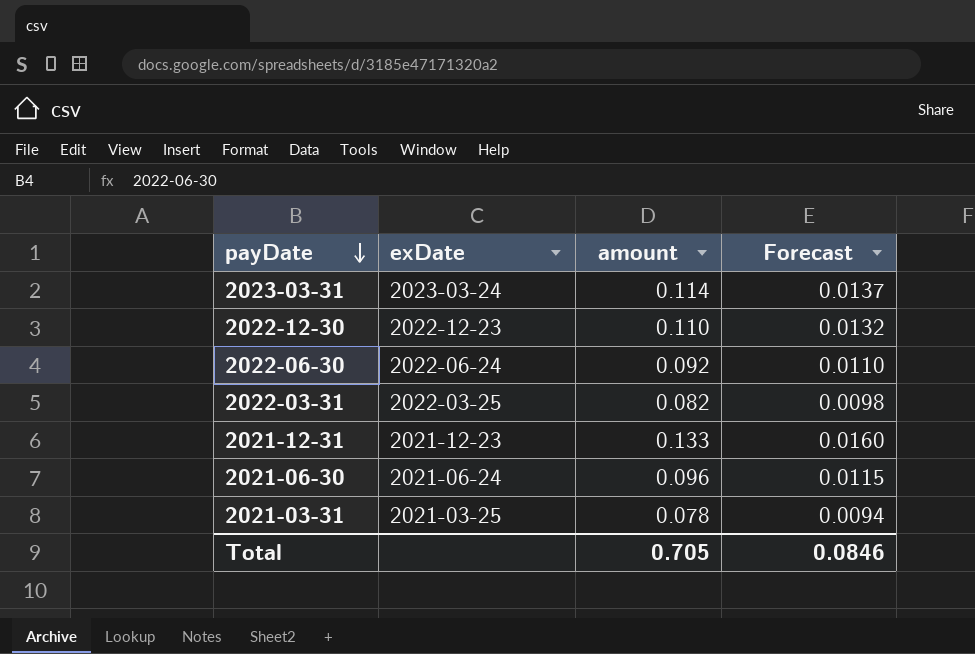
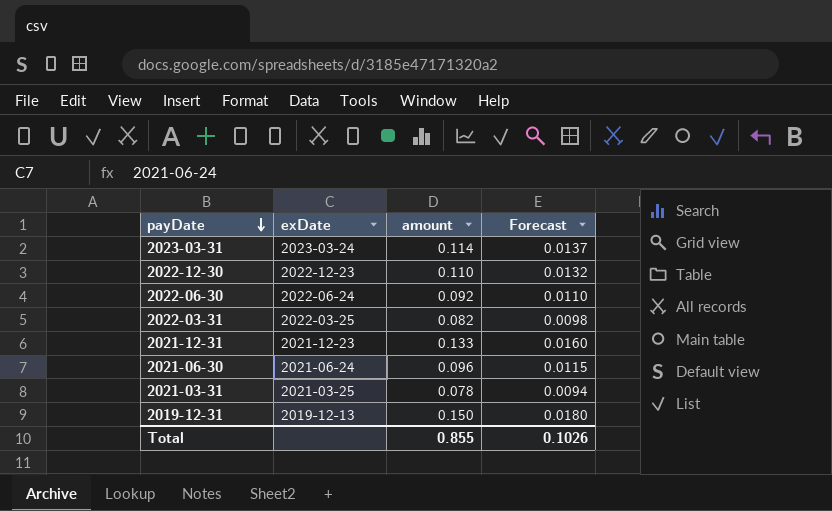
row 2019-12-31: none -> 2019-12-13 | 0.150 | 0.0180
Total | amount: 0.705 -> 0.855
Total | Forecast: 0.0846 -> 0.1026

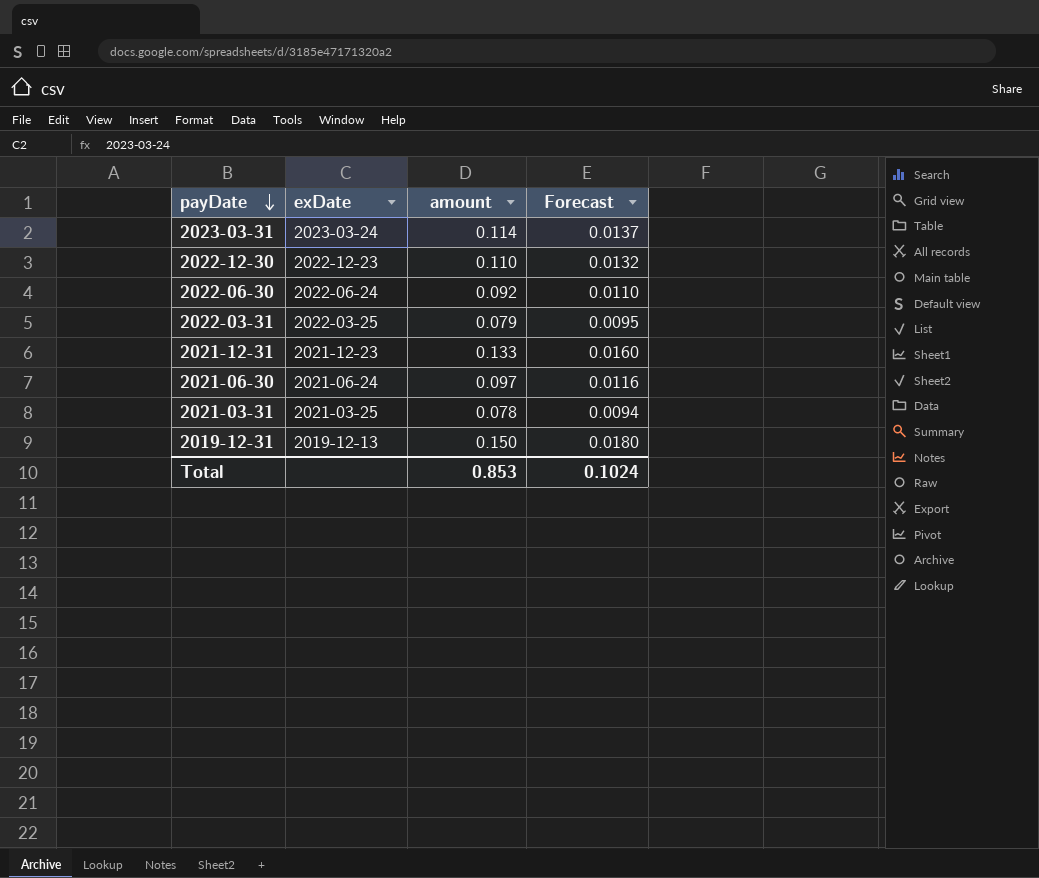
2022-03-31 | amount: 0.082 -> 0.079
2022-03-31 | Forecast: 0.0098 -> 0.0095
2021-06-30 | amount: 0.096 -> 0.097
2021-06-30 | Forecast: 0.0115 -> 0.0116
Total | amount: 0.855 -> 0.853
Total | Forecast: 0.1026 -> 0.1024

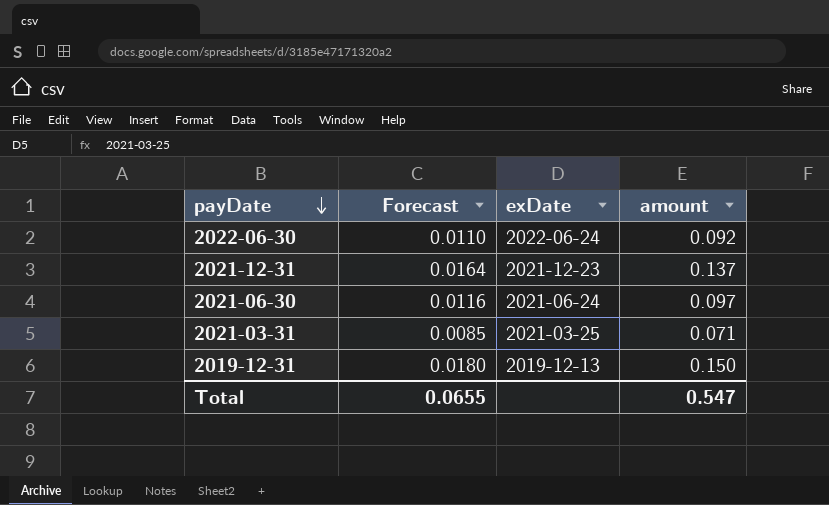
column Forecast | position: 4 -> 2
row 2023-03-31: 2023-03-24 | 0.114 | 0.0137 -> none
row 2022-12-30: 2022-12-23 | 0.110 | 0.0132 -> none
row 2022-03-31: 2022-03-25 | 0.079 | 0.0095 -> none
2021-12-31 | Forecast: 0.0160 -> 0.0164
2021-12-31 | amount: 0.133 -> 0.137
2021-03-31 | Forecast: 0.0094 -> 0.0085
2021-03-31 | amount: 0.078 -> 0.071
Total | Forecast: 0.1024 -> 0.0655
Total | amount: 0.853 -> 0.547

